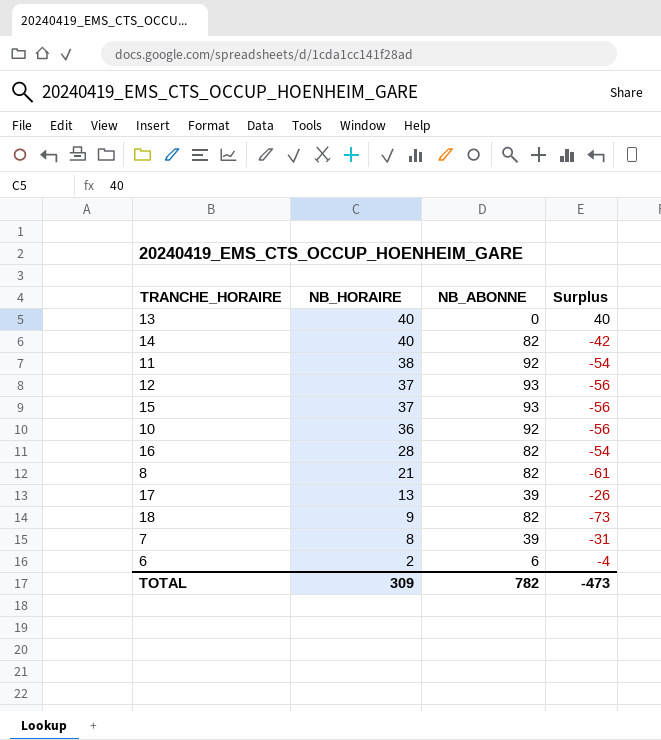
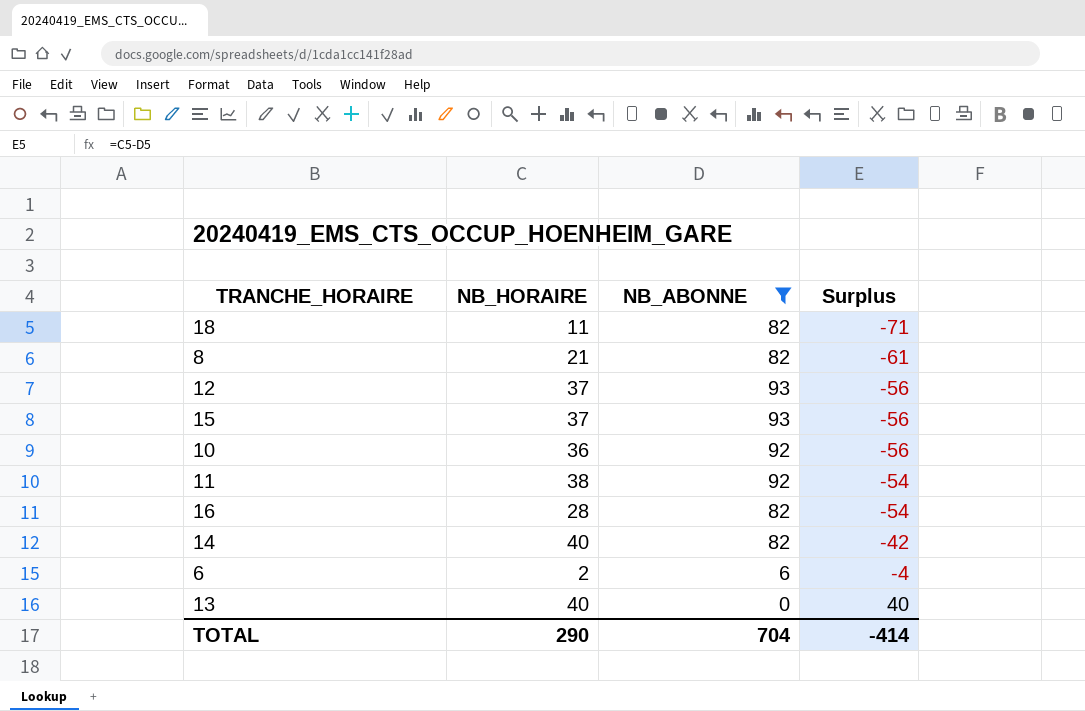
filter: none -> NB_ABONNE != 39
row order: NB_HORAIRE descending -> Surplus ascending
18 | NB_HORAIRE: 9 -> 11
18 | Surplus: -73 -> -71
TOTAL | NB_HORAIRE: 309 -> 290
TOTAL | NB_ABONNE: 782 -> 704
TOTAL | Surplus: -473 -> -414

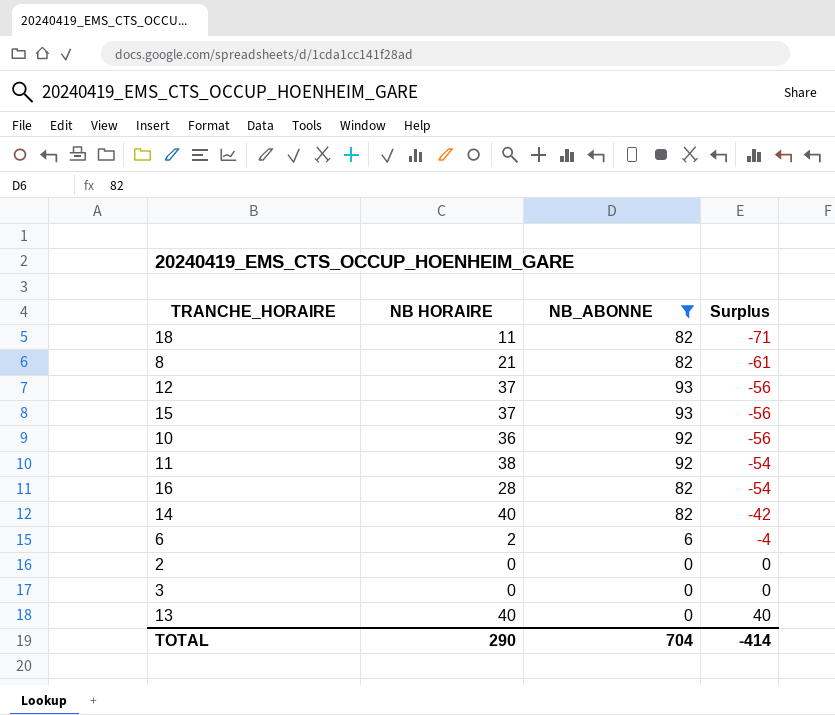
column name: NB_HORAIRE -> NB HORAIRE
row 2: none -> 0 | 0 | 0
row 3: none -> 0 | 0 | 0

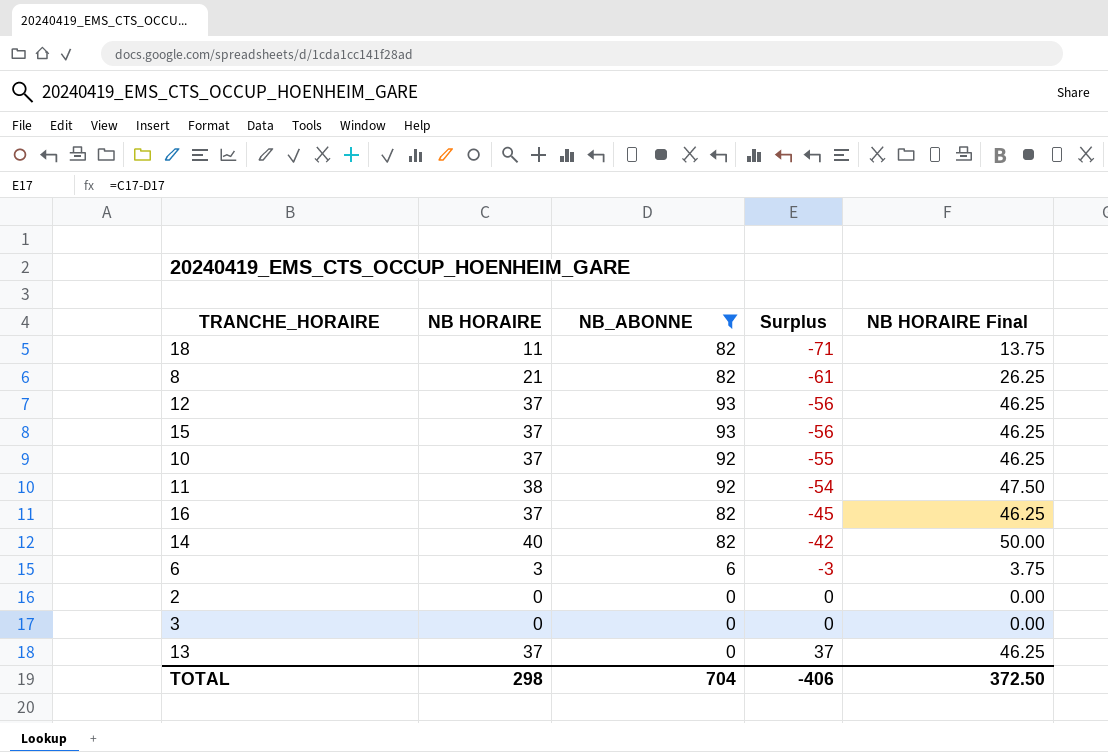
column NB HORAIRE Final | formula: none -> [NB HORAIRE] * 1.25
10 | NB HORAIRE: 36 -> 37
10 | Surplus: -56 -> -55
16 | NB HORAIRE: 28 -> 37
16 | Surplus: -54 -> -45
6 | NB HORAIRE: 2 -> 3
6 | Surplus: -4 -> -3
13 | NB HORAIRE: 40 -> 37
13 | Surplus: 40 -> 37
TOTAL | NB HORAIRE: 290 -> 298
TOTAL | Surplus: -414 -> -406

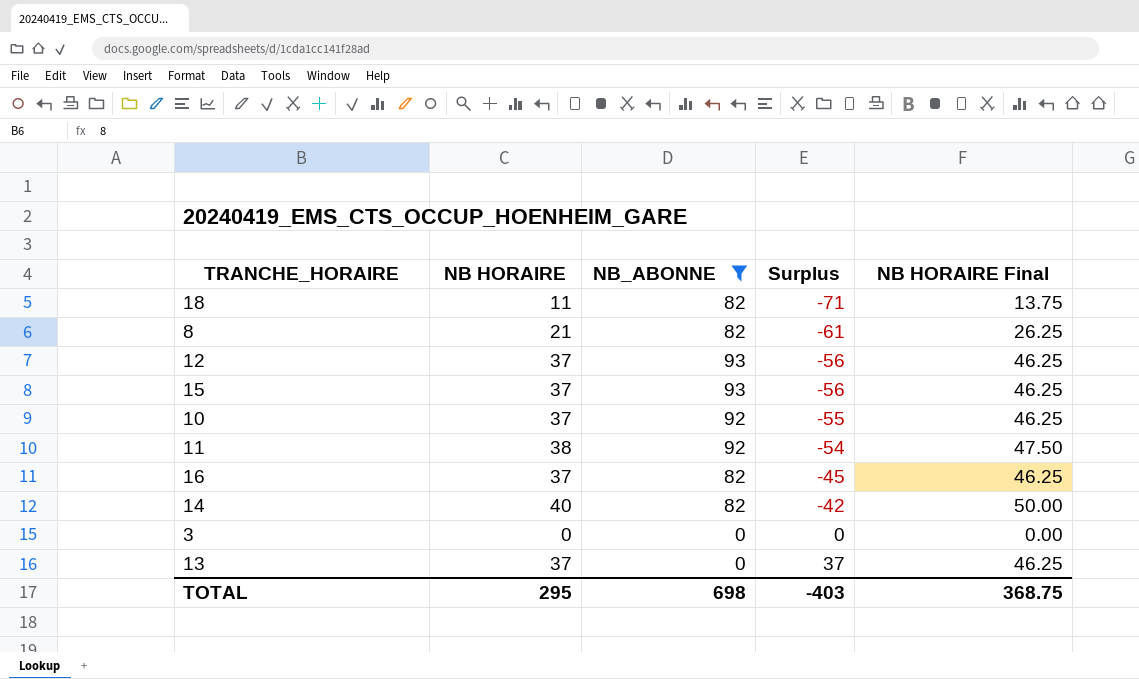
row 6: 3 | 6 | -3 | 3.75 -> none
row 2: 0 | 0 | 0 | 0.00 -> none
TOTAL | NB HORAIRE: 298 -> 295
TOTAL | NB_ABONNE: 704 -> 698
TOTAL | Surplus: -406 -> -403
TOTAL | NB HORAIRE Final: 372.50 -> 368.75

